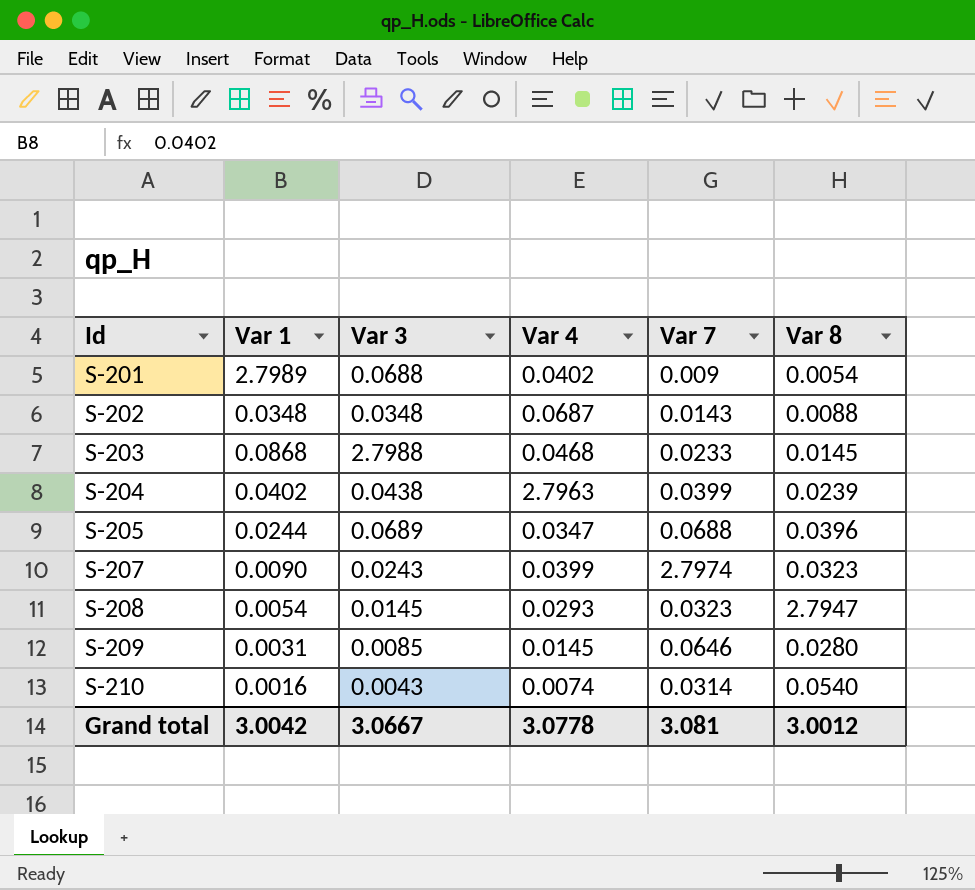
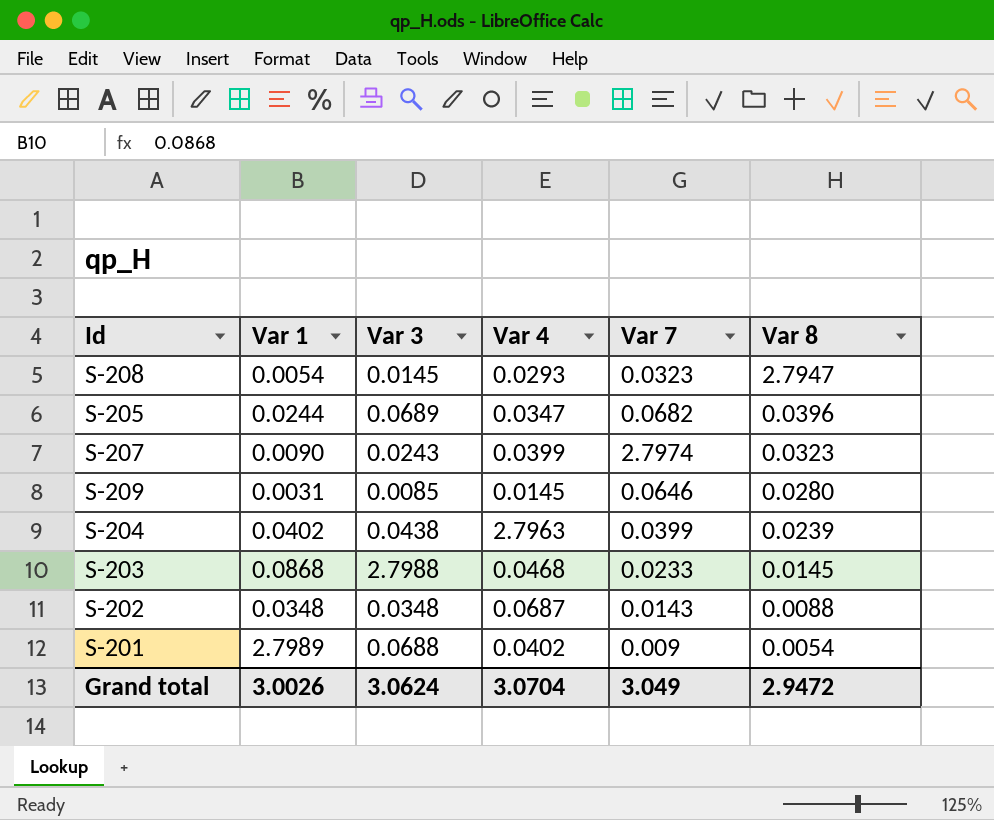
row order: Id ascending -> Var 8 descending
row S-210: 0.0016 | 0.0043 | 0.0074 | 0.0314 | 0.0540 -> none
S-205 | Var 7: 0.0688 -> 0.0682
Grand total | Var 1: 3.0042 -> 3.0026
Grand total | Var 3: 3.0667 -> 3.0624
Grand total | Var 4: 3.0778 -> 3.0704
Grand total | Var 7: 3.081 -> 3.049
Grand total | Var 8: 3.0012 -> 2.9472

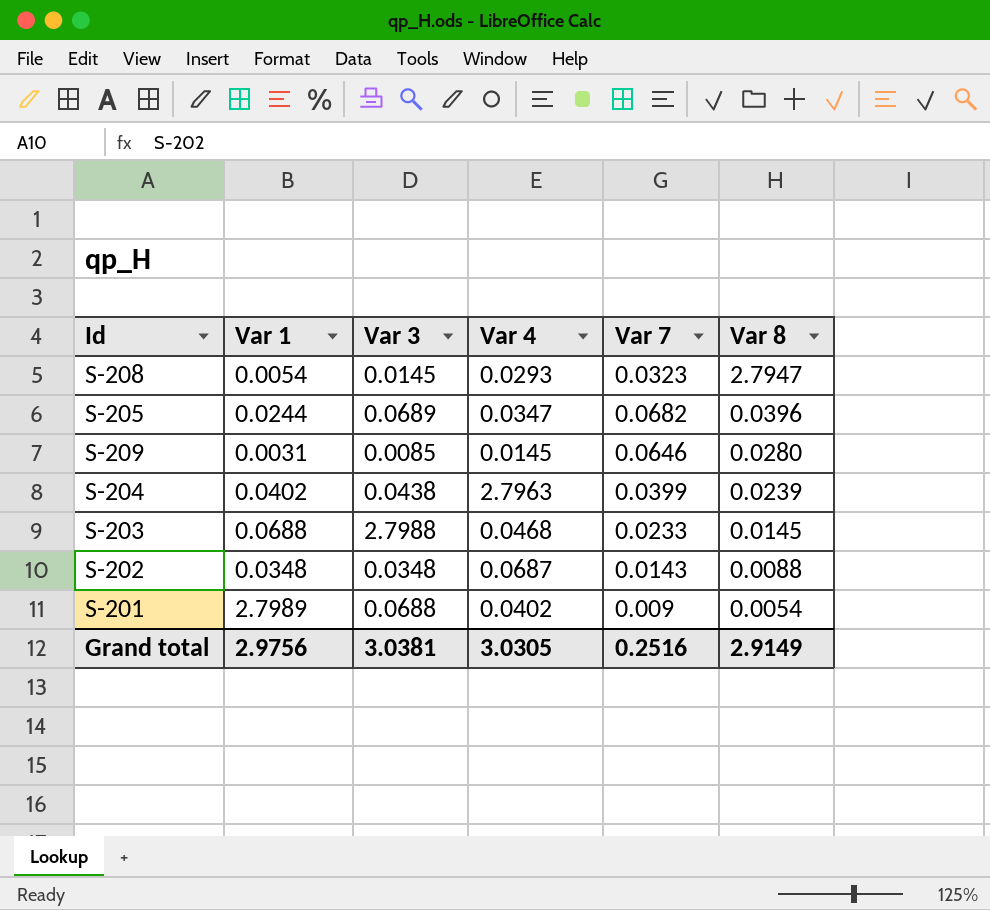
row S-207: 0.0090 | 0.0243 | 0.0399 | 2.7974 | 0.0323 -> none
S-203 | Var 1: 0.0868 -> 0.0688
Grand total | Var 1: 3.0026 -> 2.9756
Grand total | Var 3: 3.0624 -> 3.0381
Grand total | Var 4: 3.0704 -> 3.0305
Grand total | Var 7: 3.049 -> 0.2516
Grand total | Var 8: 2.9472 -> 2.9149

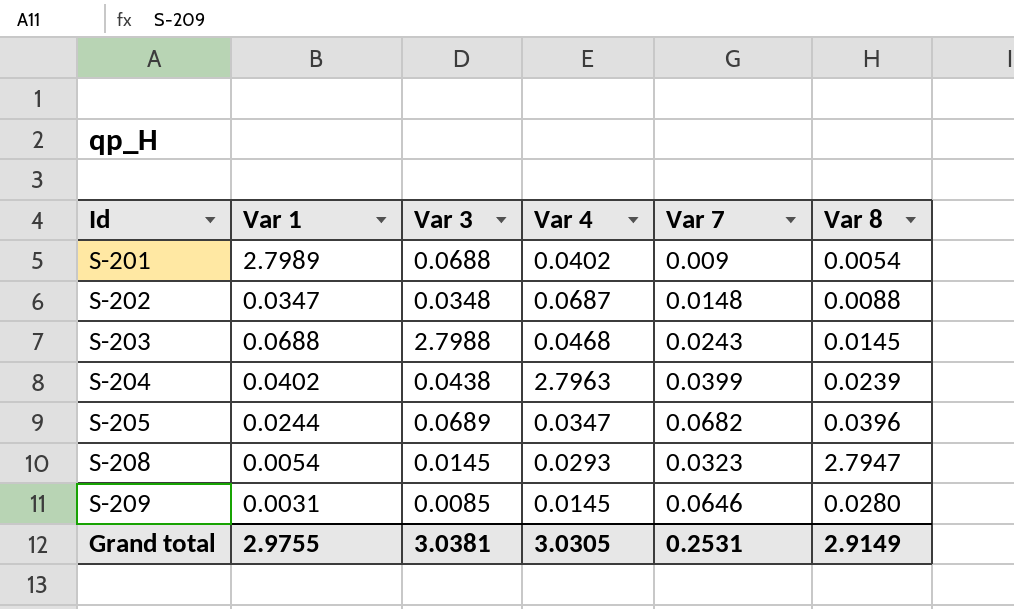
row order: Var 8 descending -> Id ascending
S-202 | Var 1: 0.0348 -> 0.0347
S-202 | Var 7: 0.0143 -> 0.0148
S-203 | Var 7: 0.0233 -> 0.0243
Grand total | Var 1: 2.9756 -> 2.9755
Grand total | Var 7: 0.2516 -> 0.2531

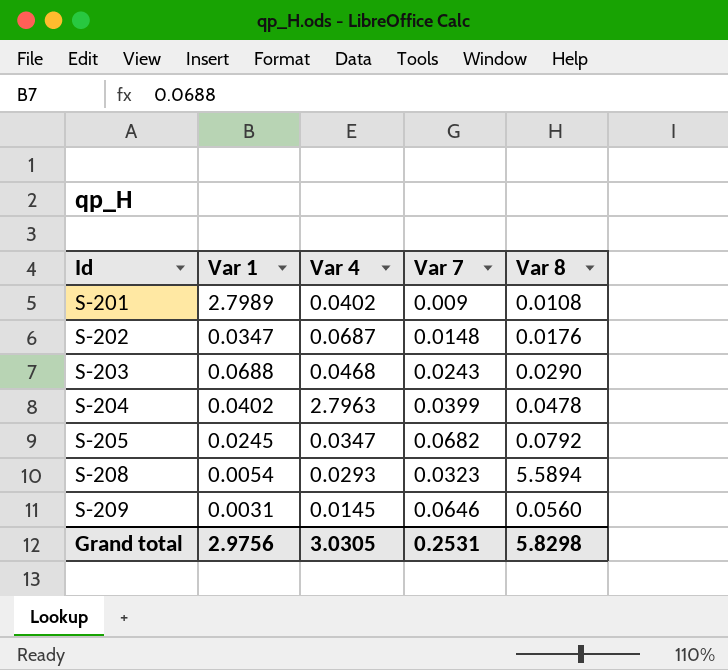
column Var 3 | position: 3 -> none
S-201 | Var 8: 0.0054 -> 0.0108
S-202 | Var 8: 0.0088 -> 0.0176
S-203 | Var 8: 0.0145 -> 0.0290
S-204 | Var 8: 0.0239 -> 0.0478
S-205 | Var 1: 0.0244 -> 0.0245
S-205 | Var 8: 0.0396 -> 0.0792
S-208 | Var 8: 2.7947 -> 5.5894
S-209 | Var 8: 0.0280 -> 0.0560
Grand total | Var 1: 2.9755 -> 2.9756
Grand total | Var 8: 2.9149 -> 5.8298

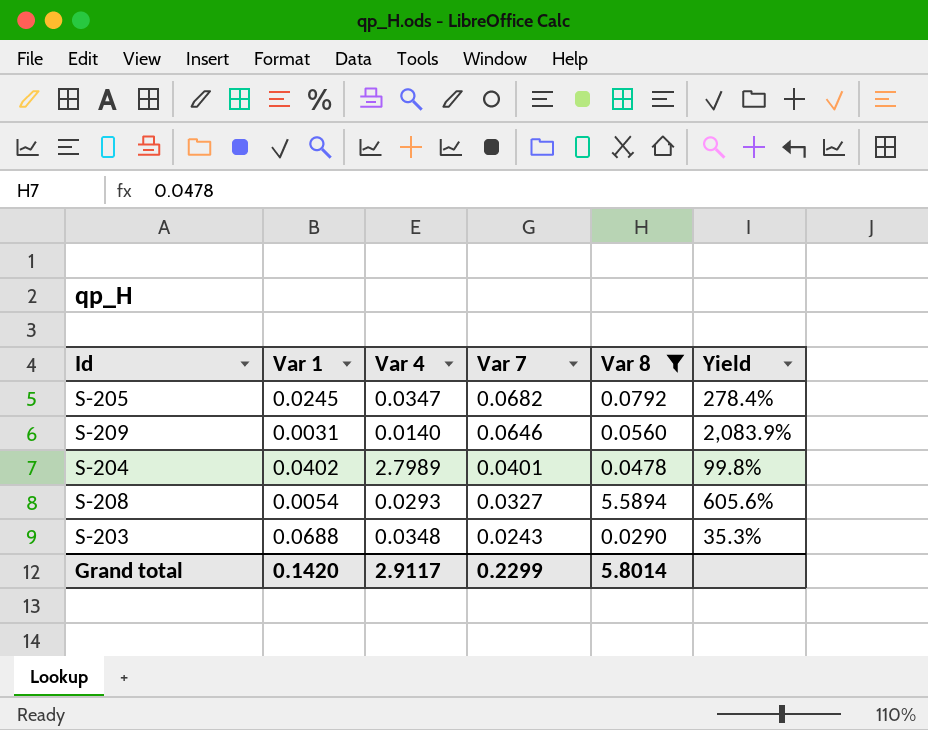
filter: none -> Var 8 >= 0.0290
row order: Id ascending -> Var 7 descending
column Yield | formula: none -> [Var 7] / [Var 1]
S-209 | Var 4: 0.0145 -> 0.0140
S-204 | Var 4: 2.7963 -> 2.7989
S-204 | Var 7: 0.0399 -> 0.0401
S-208 | Var 7: 0.0323 -> 0.0327
S-203 | Var 4: 0.0468 -> 0.0348
Grand total | Var 1: 2.9756 -> 0.1420
Grand total | Var 4: 3.0305 -> 2.9117
Grand total | Var 7: 0.2531 -> 0.2299
Grand total | Var 8: 5.8298 -> 5.8014

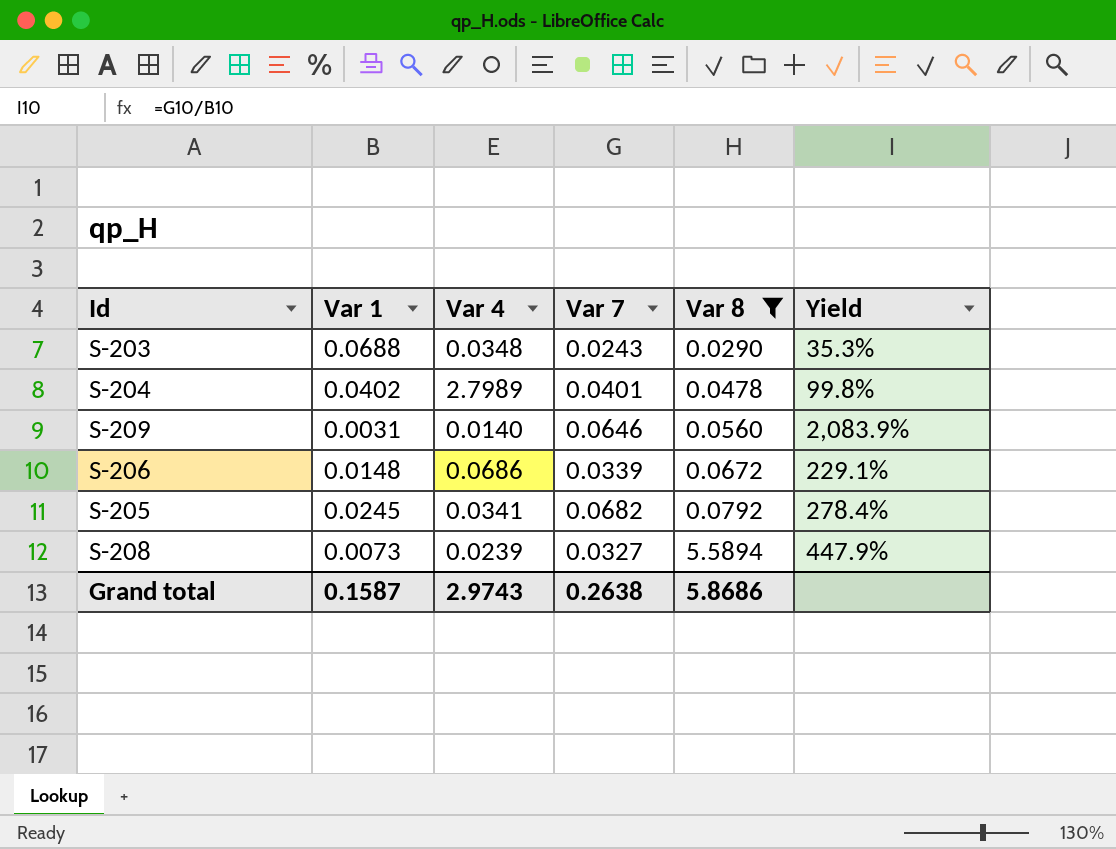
row order: Var 7 descending -> Var 8 ascending
row S-206: none -> 0.0148 | 0.0686 | 0.0339 | 0.0672 | 229.1%
S-205 | Var 4: 0.0347 -> 0.0341
S-208 | Var 1: 0.0054 -> 0.0073
S-208 | Var 4: 0.0293 -> 0.0239
S-208 | Yield: 605.6% -> 447.9%
Grand total | Var 1: 0.1420 -> 0.1587
Grand total | Var 4: 2.9117 -> 2.9743
Grand total | Var 7: 0.2299 -> 0.2638
Grand total | Var 8: 5.8014 -> 5.8686

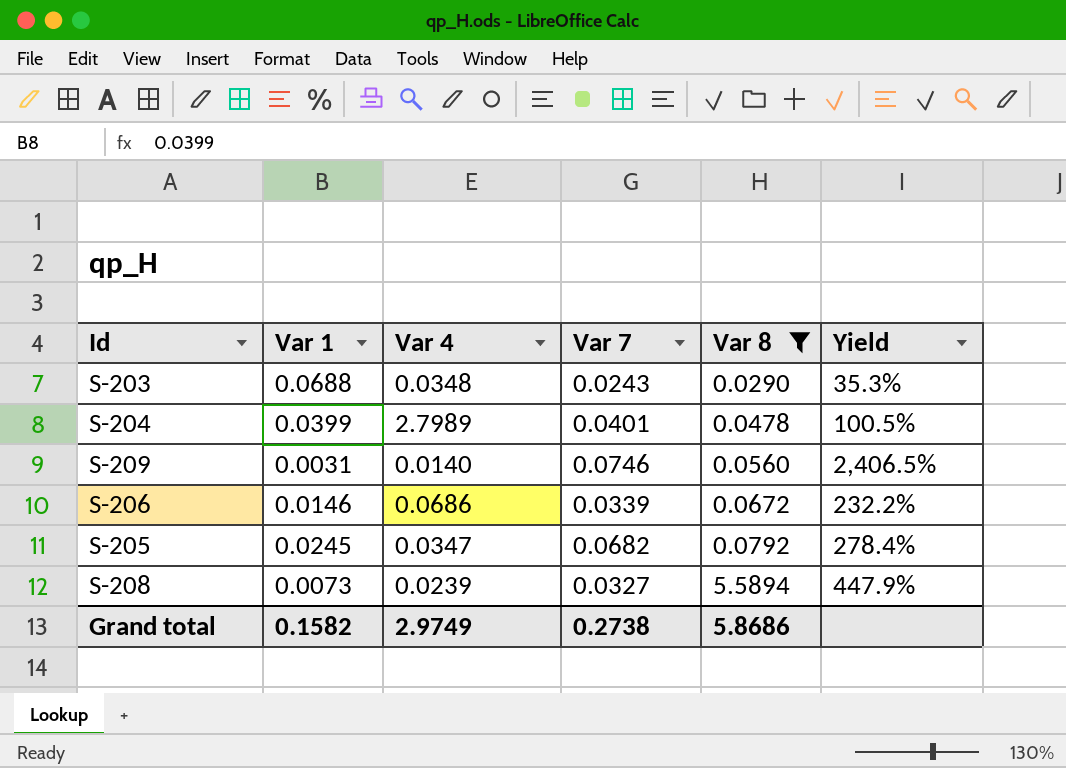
S-204 | Var 1: 0.0402 -> 0.0399
S-204 | Yield: 99.8% -> 100.5%
S-209 | Var 7: 0.0646 -> 0.0746
S-209 | Yield: 2,083.9% -> 2,406.5%
S-206 | Var 1: 0.0148 -> 0.0146
S-206 | Yield: 229.1% -> 232.2%
S-205 | Var 4: 0.0341 -> 0.0347
Grand total | Var 1: 0.1587 -> 0.1582
Grand total | Var 4: 2.9743 -> 2.9749
Grand total | Var 7: 0.2638 -> 0.2738

